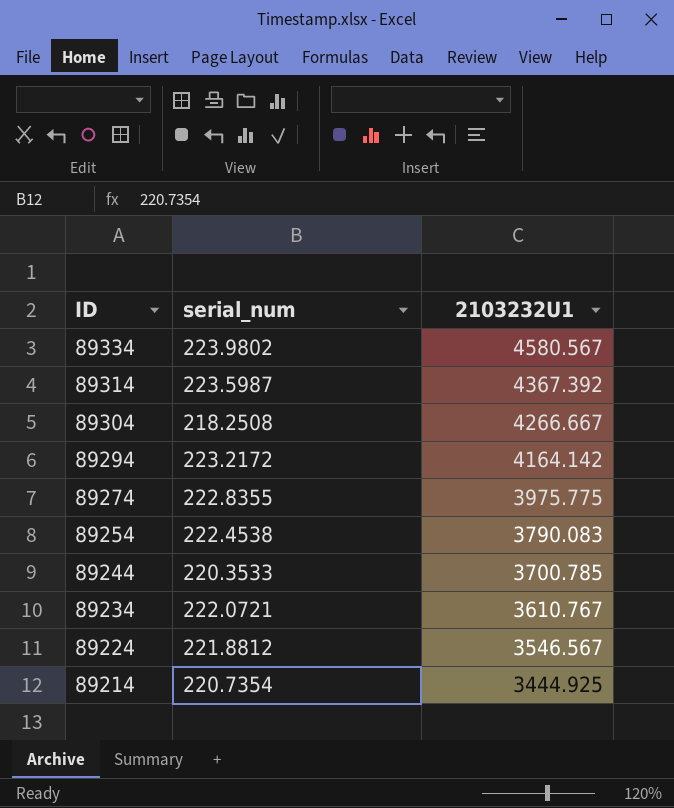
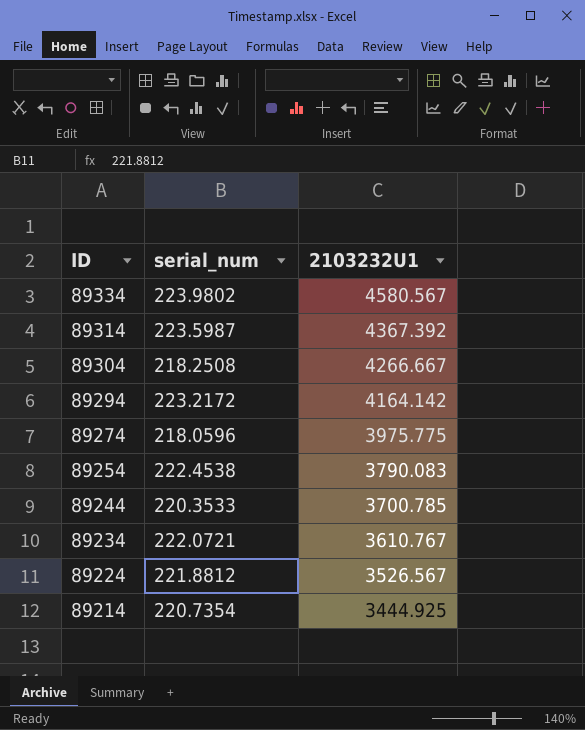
89274 | serial_num: 222.8355 -> 218.0596
89224 | 2103232U1: 3546.567 -> 3526.567

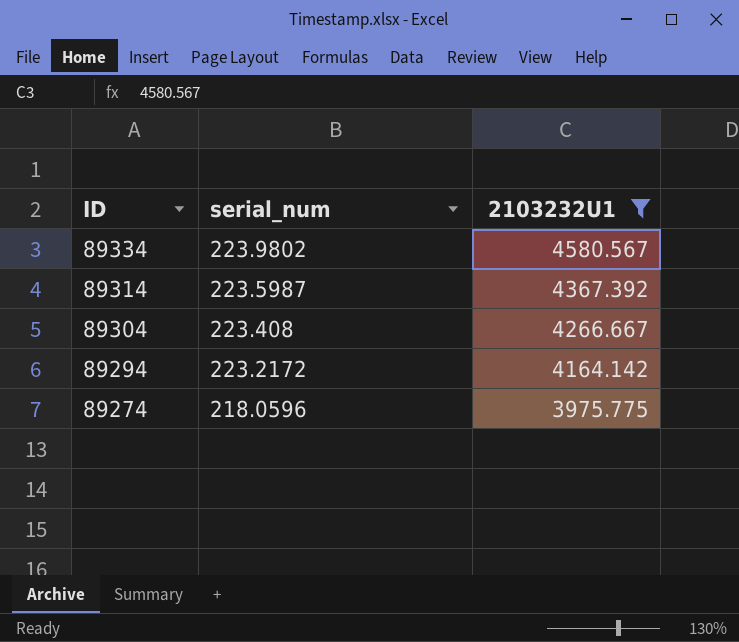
filter: none -> 2103232U1 >= 3975.775
89304 | serial_num: 218.2508 -> 223.408

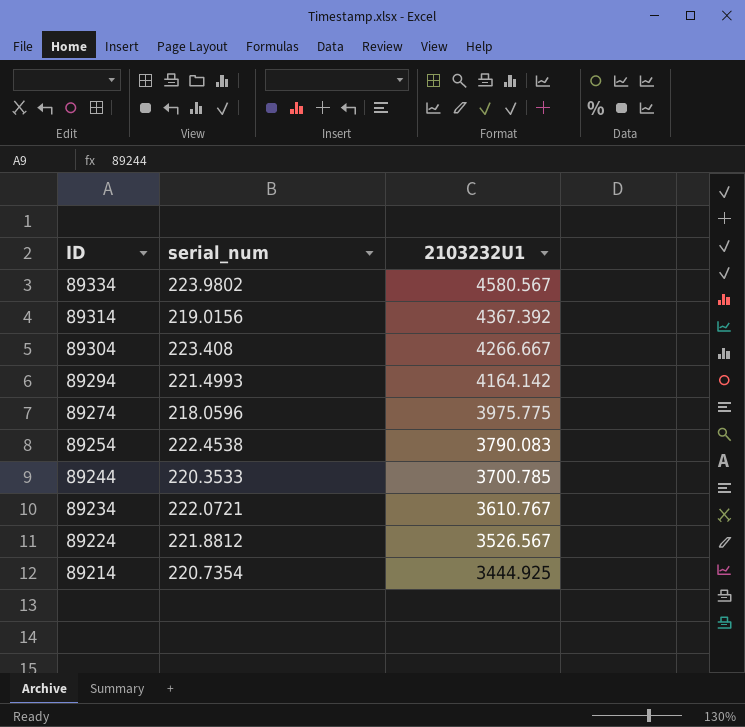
filter: 2103232U1 >= 3975.775 -> none
89314 | serial_num: 223.5987 -> 219.0156
89294 | serial_num: 223.2172 -> 221.4993

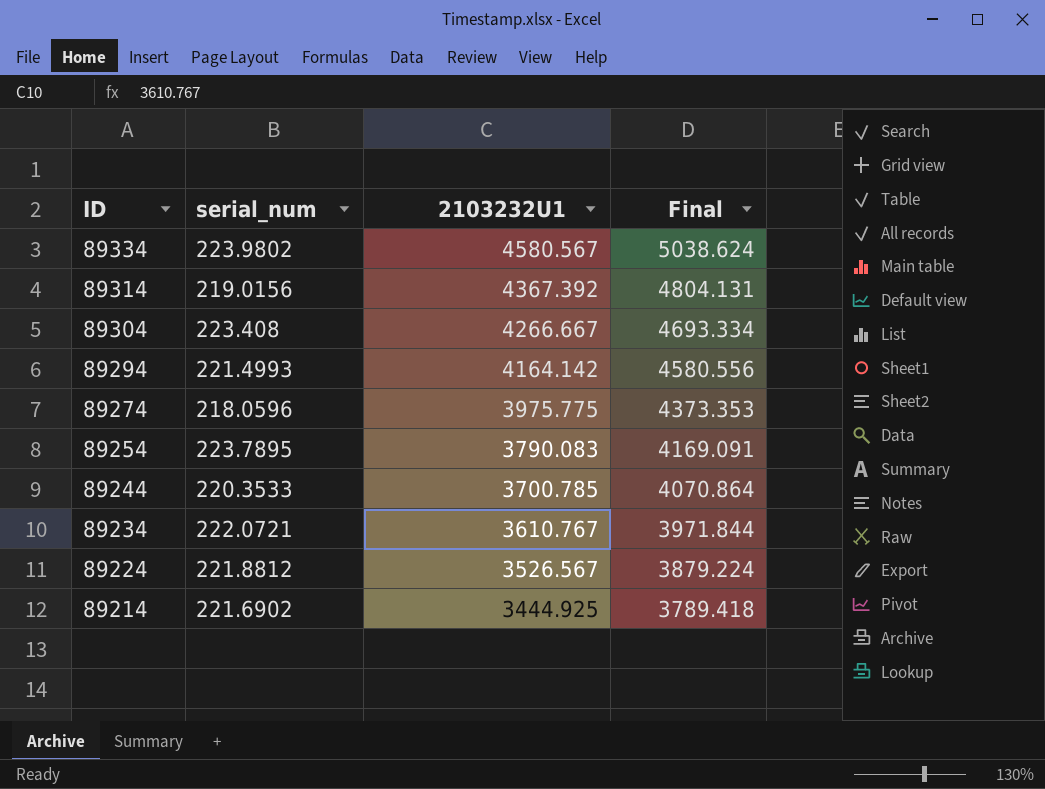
column Final | formula: none -> [2103232U1] * 1.1
89254 | serial_num: 222.4538 -> 223.7895
89214 | serial_num: 220.7354 -> 221.6902

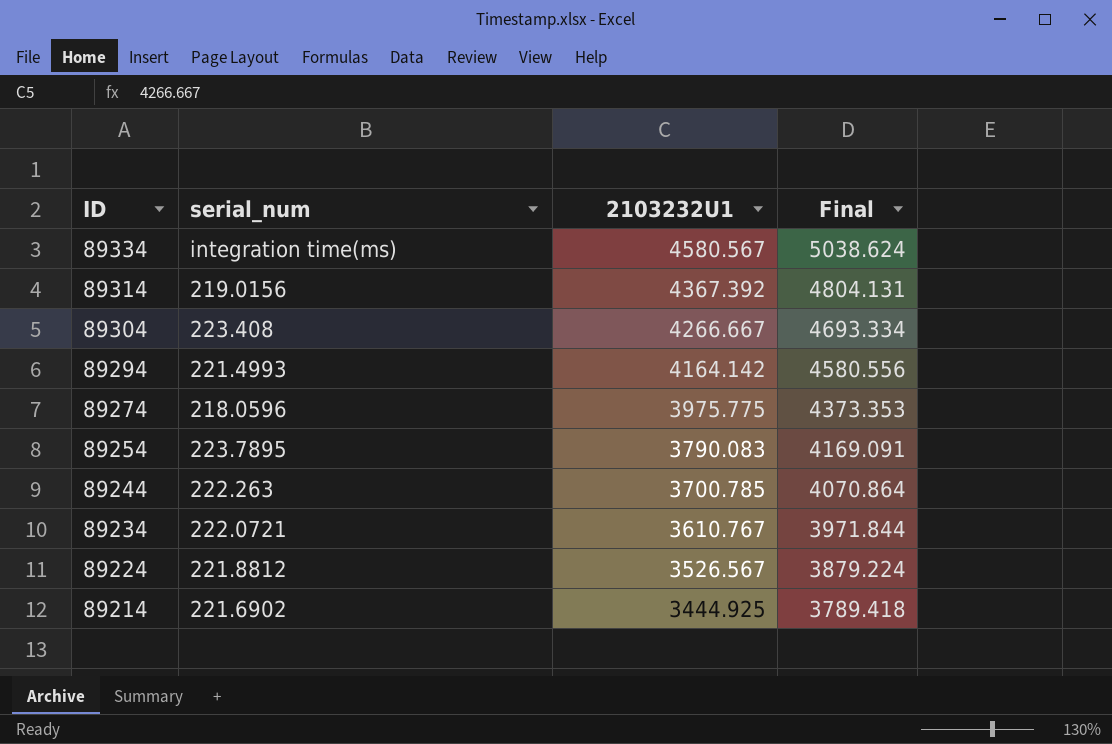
89334 | serial_num: 223.9802 -> integration time(ms)
89244 | serial_num: 220.3533 -> 222.263

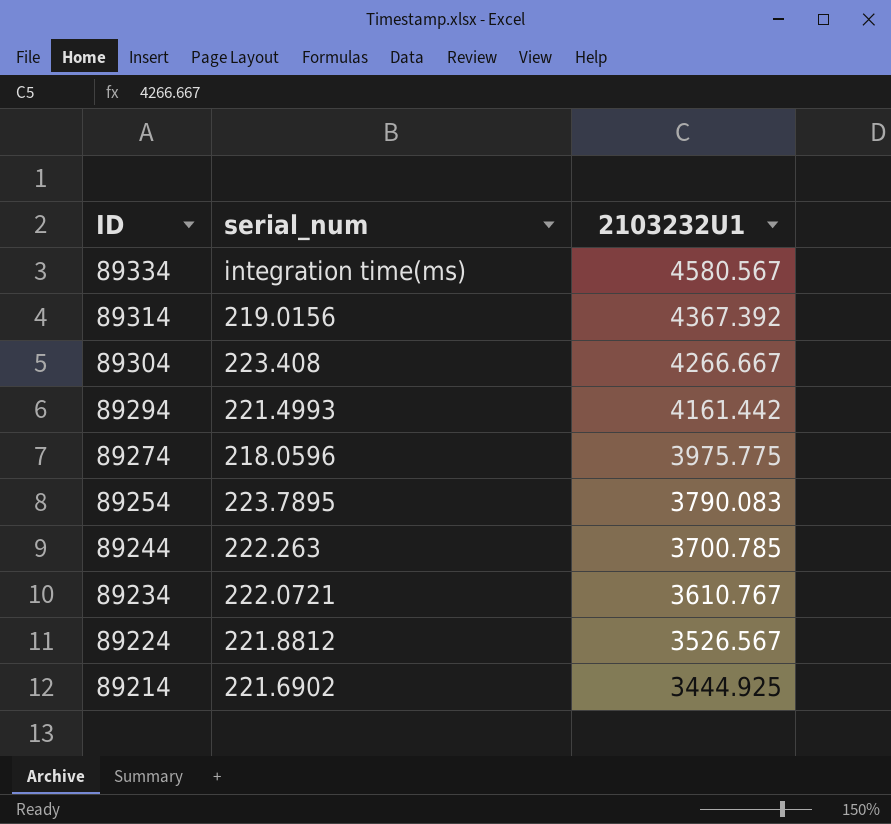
column Final | formula: [2103232U1] * 1.1 -> none
89294 | 2103232U1: 4164.142 -> 4161.442

